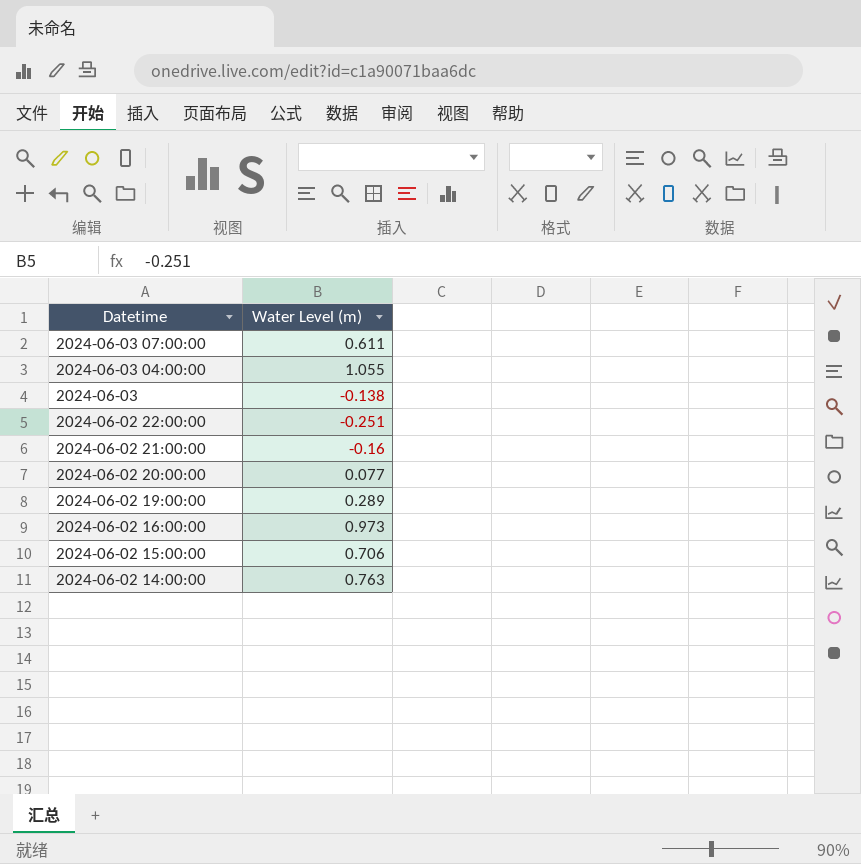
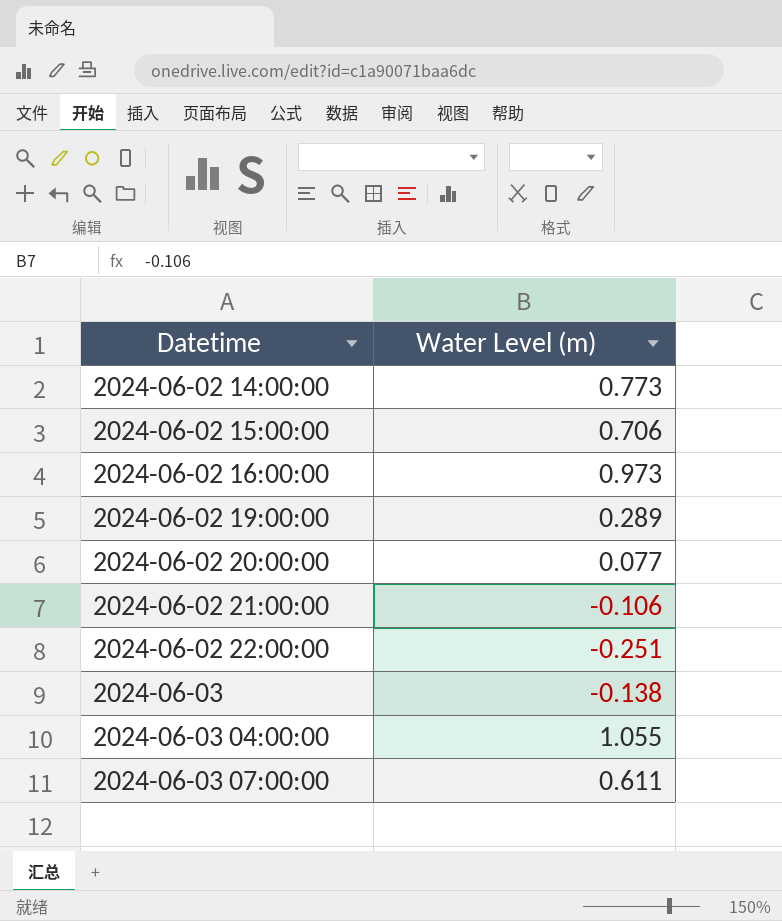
row order: Datetime descending -> Datetime ascending
2024-06-02 14:00:00 | Water Level (m): 0.763 -> 0.773
2024-06-02 21:00:00 | Water Level (m): -0.16 -> -0.106

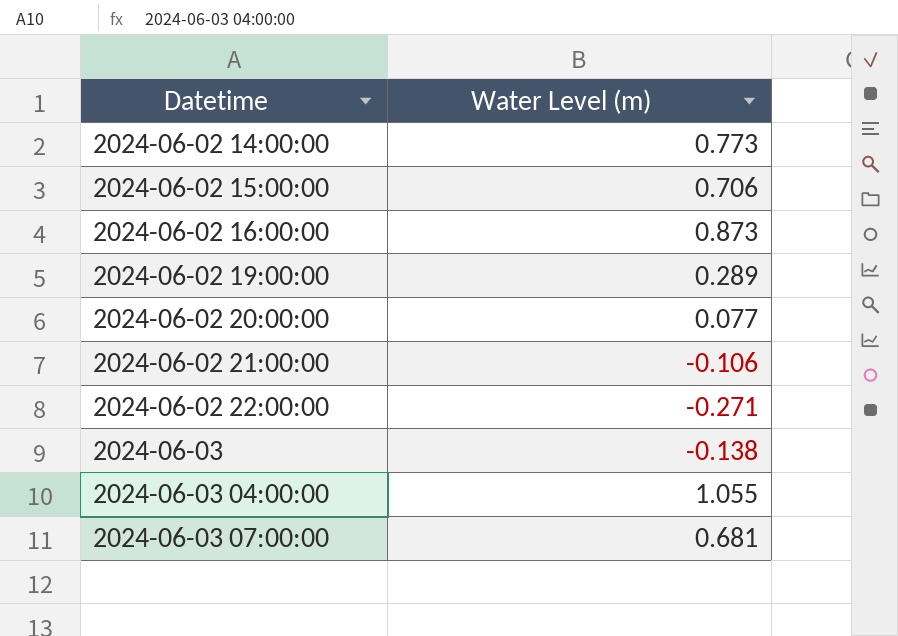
2024-06-02 16:00:00 | Water Level (m): 0.973 -> 0.873
2024-06-02 22:00:00 | Water Level (m): -0.251 -> -0.271
2024-06-03 07:00:00 | Water Level (m): 0.611 -> 0.681

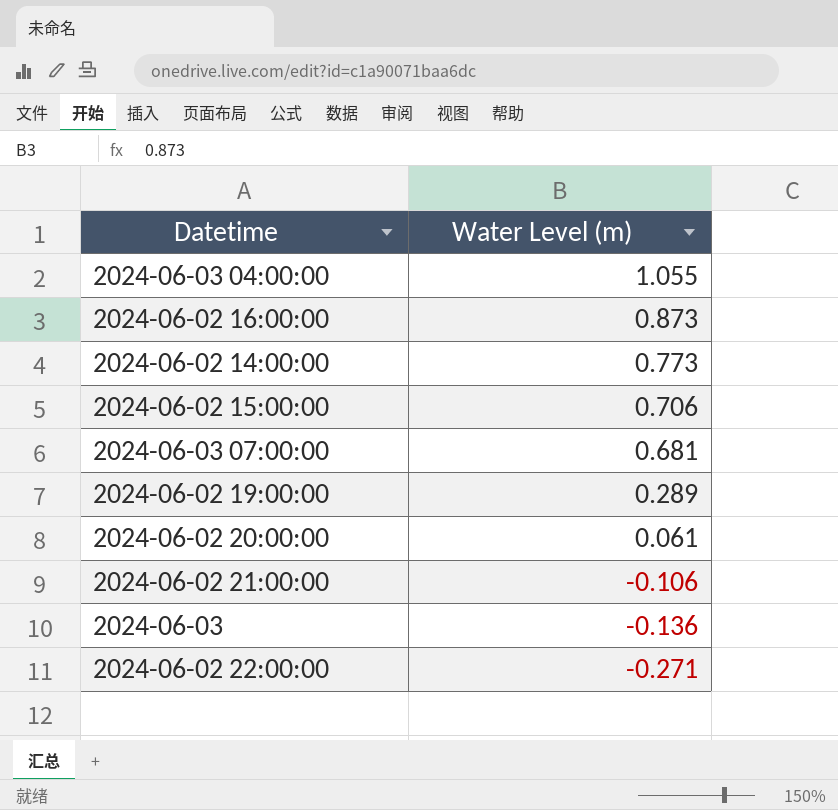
row order: Datetime ascending -> Water Level (m) descending
2024-06-02 20:00:00 | Water Level (m): 0.077 -> 0.061
2024-06-03 | Water Level (m): -0.138 -> -0.136

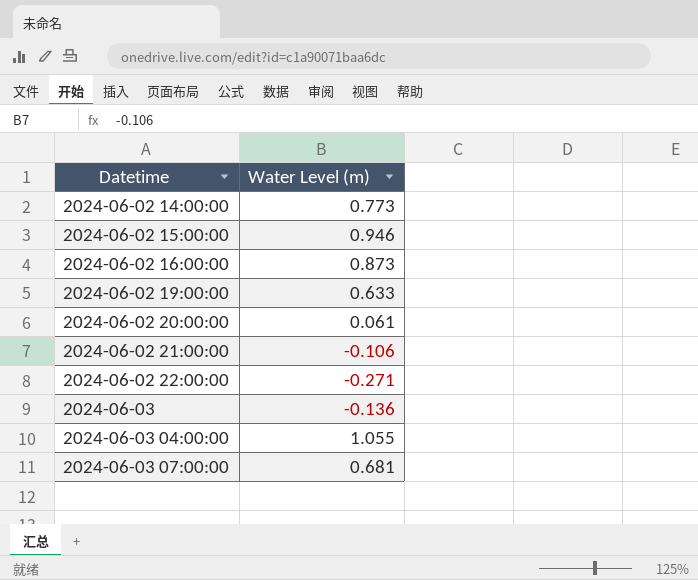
row order: Water Level (m) descending -> Datetime ascending
2024-06-02 15:00:00 | Water Level (m): 0.706 -> 0.946
2024-06-02 19:00:00 | Water Level (m): 0.289 -> 0.633

